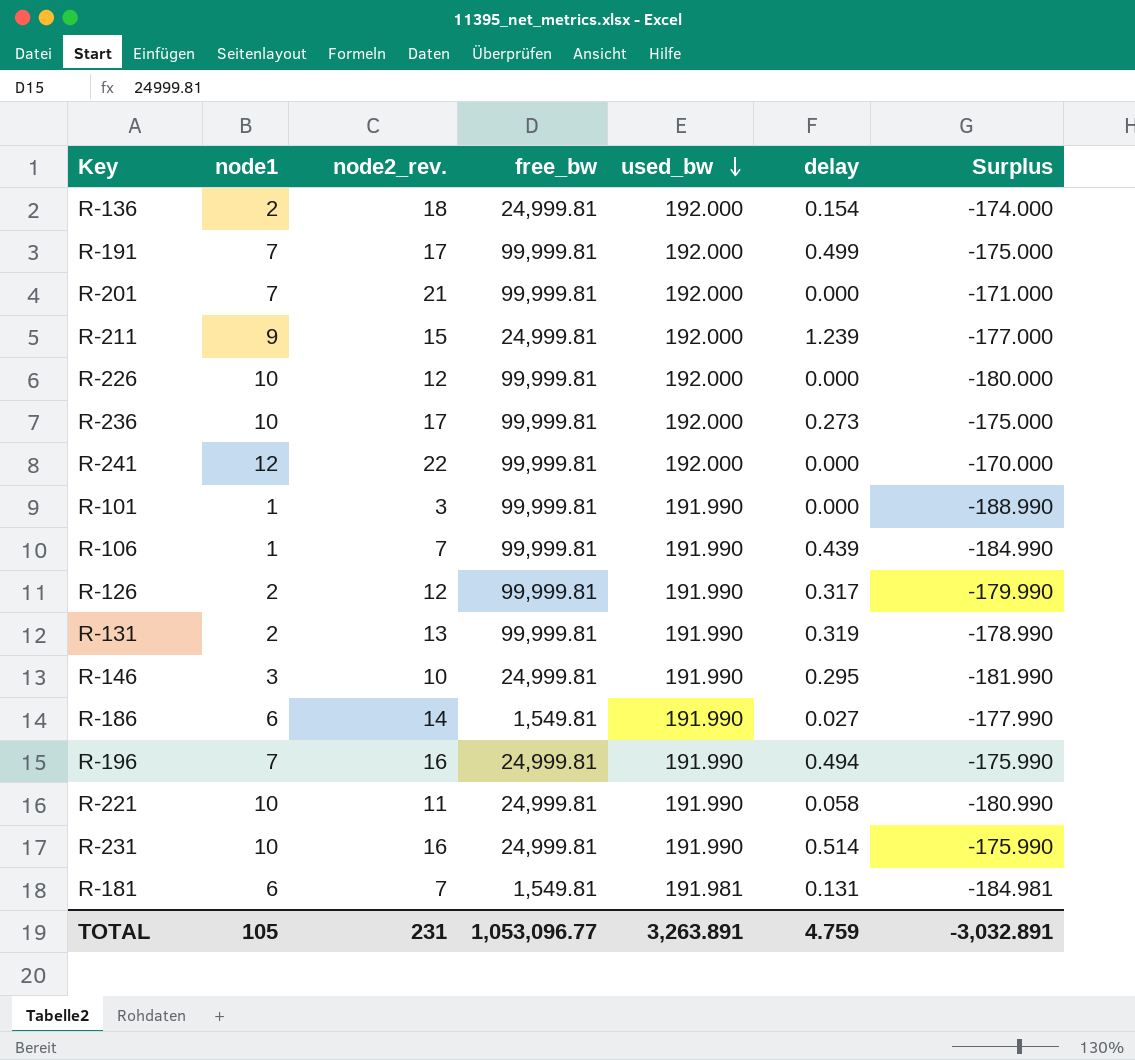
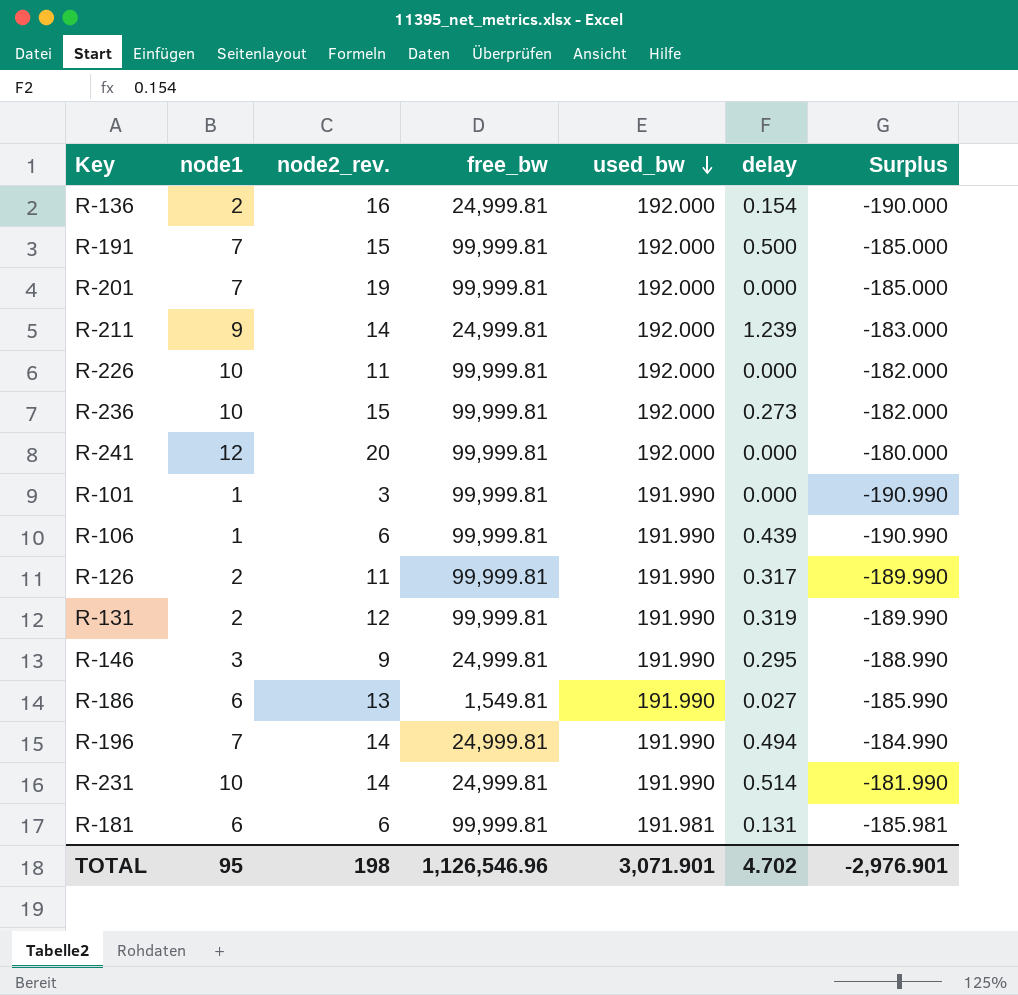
column Surplus | formula: [node2_rev.] - [used_bw] -> [node1] - [used_bw]
row R-221: 10 | 11 | 24,999.81 | 191.990 | 0.058 | -180.990 -> none
R-136 | node2_rev.: 18 -> 16
R-191 | node2_rev.: 17 -> 15
R-191 | delay: 0.499 -> 0.500
R-201 | node2_rev.: 21 -> 19
R-211 | node2_rev.: 15 -> 14
R-226 | node2_rev.: 12 -> 11
R-236 | node2_rev.: 17 -> 15
R-241 | node2_rev.: 22 -> 20
R-106 | node2_rev.: 7 -> 6
R-126 | node2_rev.: 12 -> 11
R-131 | node2_rev.: 13 -> 12
R-146 | node2_rev.: 10 -> 9
R-186 | node2_rev.: 14 -> 13
R-196 | node2_rev.: 16 -> 14
R-231 | node2_rev.: 16 -> 14
R-181 | node2_rev.: 7 -> 6
R-181 | free_bw: 1,549.81 -> 99,999.81
TOTAL | node1: 105 -> 95
TOTAL | node2_rev.: 231 -> 198
TOTAL | free_bw: 1,053,096.77 -> 1,126,546.96
TOTAL | used_bw: 3,263.891 -> 3,071.901
TOTAL | delay: 4.759 -> 4.702
TOTAL | Surplus: -3,032.891 -> -2,976.901

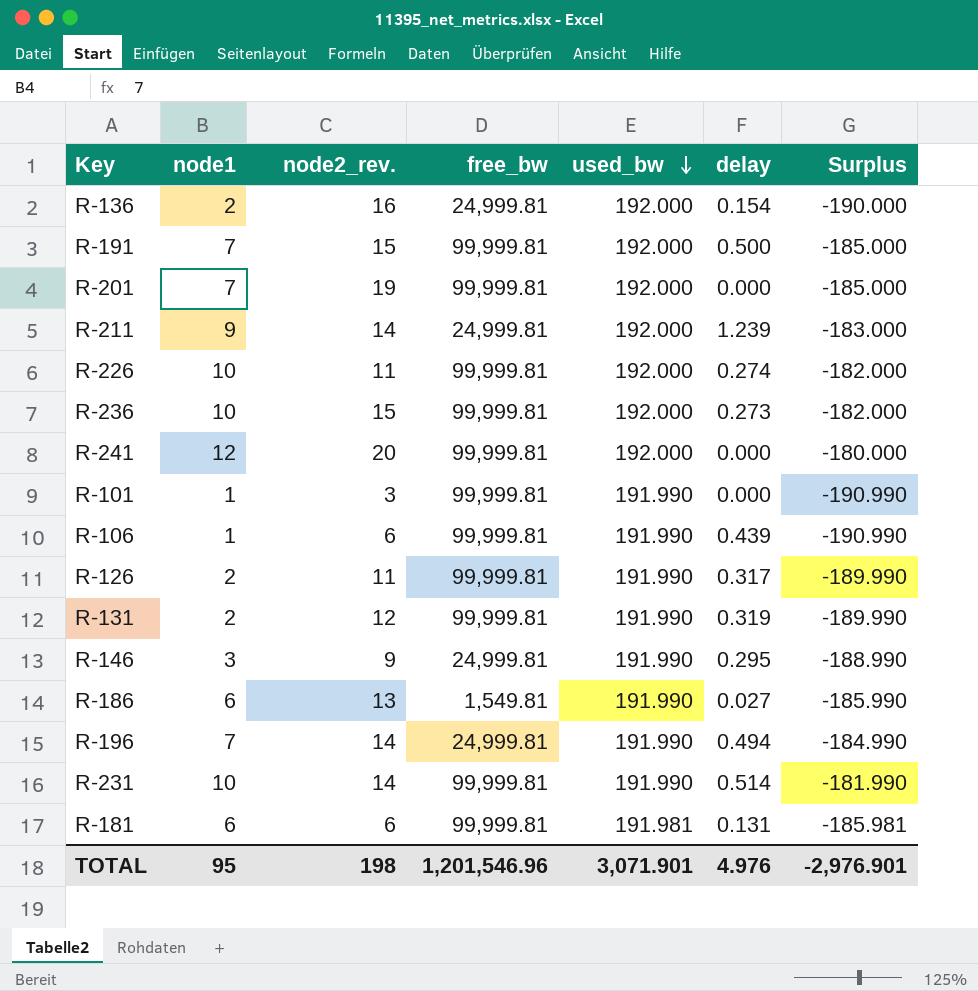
R-226 | delay: 0.000 -> 0.274
R-231 | free_bw: 24,999.81 -> 99,999.81
TOTAL | free_bw: 1,126,546.96 -> 1,201,546.96
TOTAL | delay: 4.702 -> 4.976

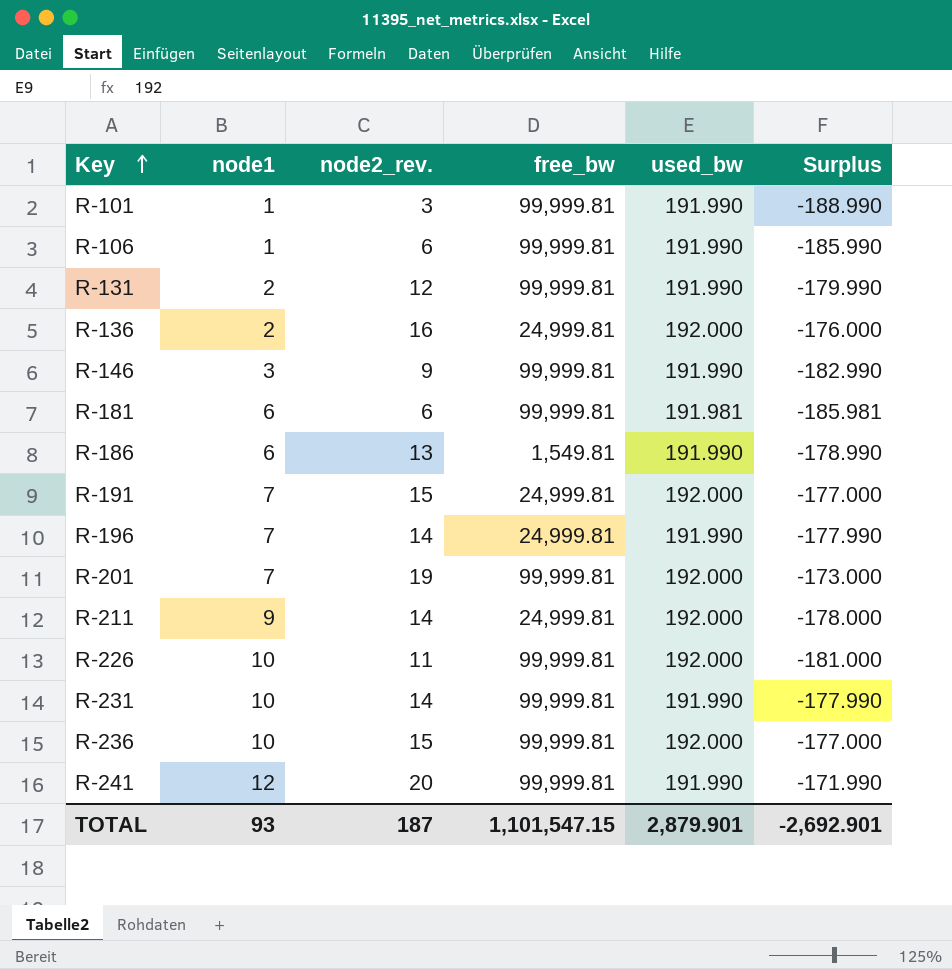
row order: used_bw descending -> Key ascending
column delay | position: 6 -> none
column Surplus | formula: [node1] - [used_bw] -> [node2_rev.] - [used_bw]
row R-126: 2 | 11 | 99,999.81 | 191.990 | 0.317 | -189.990 -> none
R-146 | free_bw: 24,999.81 -> 99,999.81
R-191 | free_bw: 99,999.81 -> 24,999.81
R-241 | used_bw: 192.000 -> 191.990
TOTAL | node1: 95 -> 93
TOTAL | node2_rev.: 198 -> 187
TOTAL | free_bw: 1,201,546.96 -> 1,101,547.15
TOTAL | used_bw: 3,071.901 -> 2,879.901
TOTAL | Surplus: -2,976.901 -> -2,692.901

